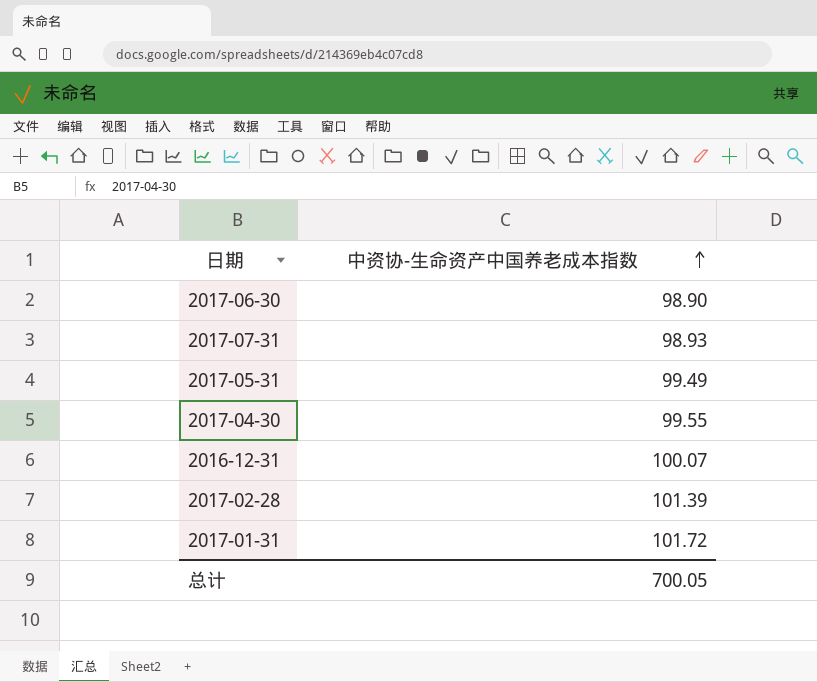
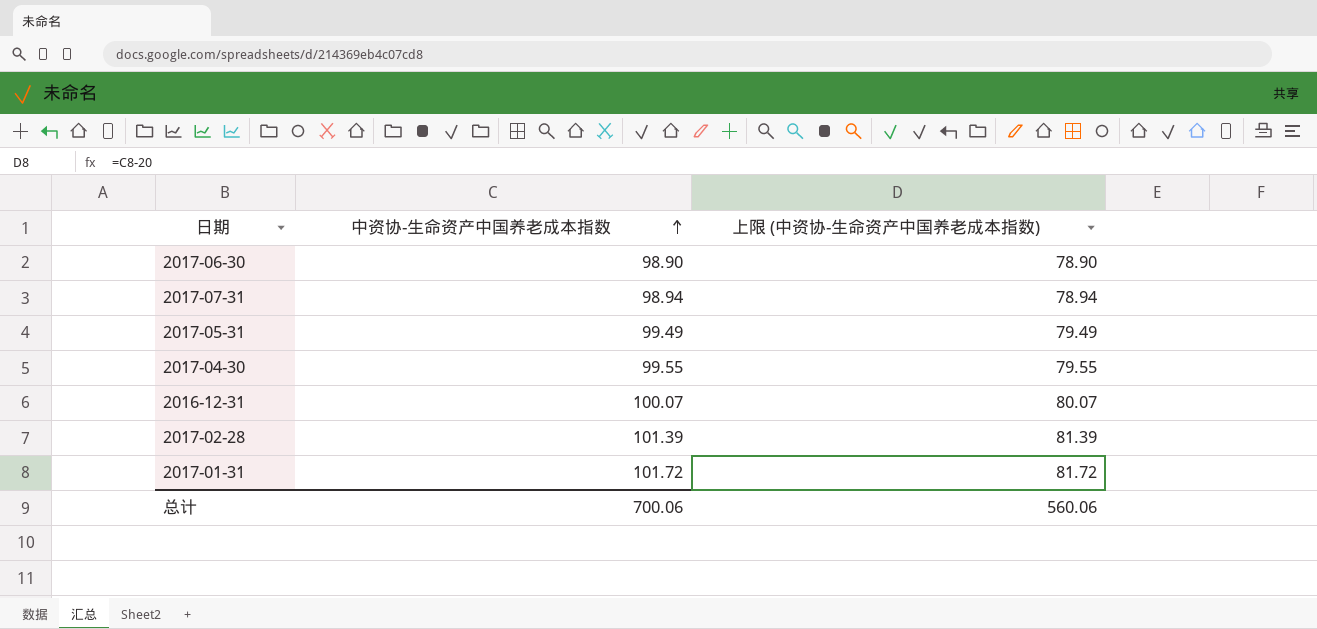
column 上限 (中资协-生命资产中国养老成本指数) | formula: none -> [中资协-生命资产中国养老成本指数] - 20
2017-07-31 | 中资协-生命资产中国养老成本指数: 98.93 -> 98.94
总计 | 中资协-生命资产中国养老成本指数: 700.05 -> 700.06

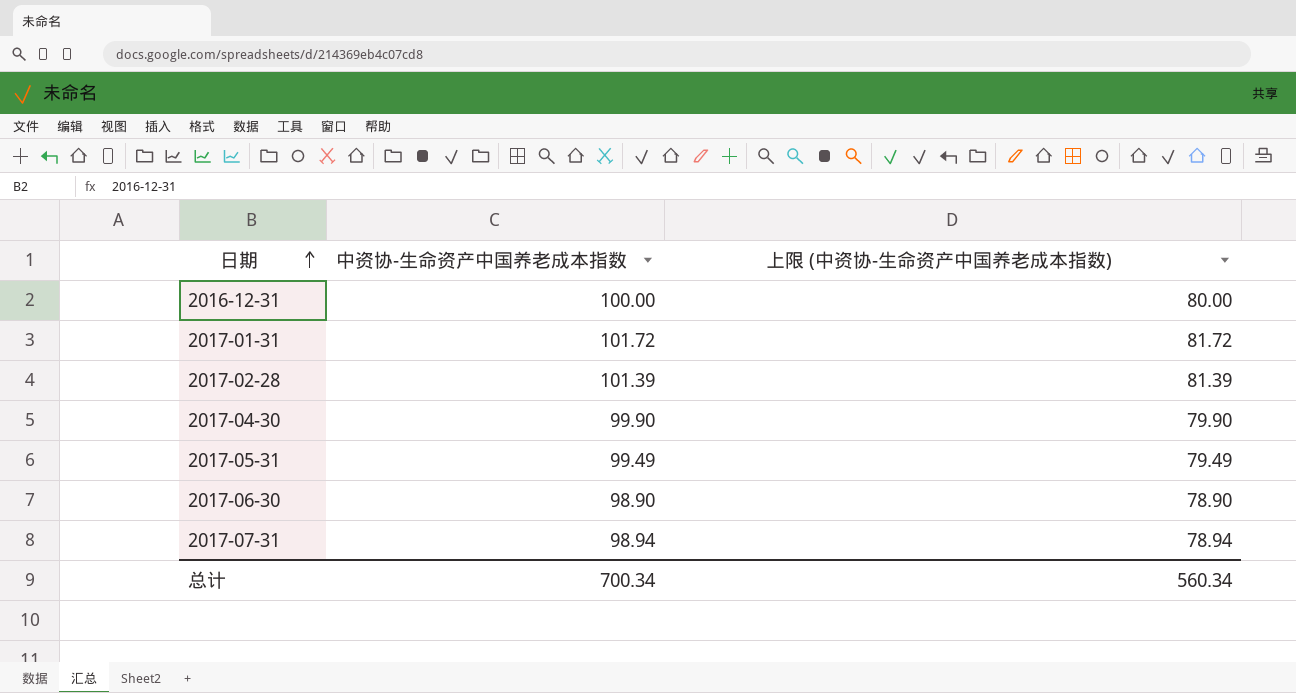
row order: 中资协-生命资产中国养老成本指数 ascending -> 日期 ascending
2016-12-31 | 中资协-生命资产中国养老成本指数: 100.07 -> 100.00
2016-12-31 | 上限 (中资协-生命资产中国养老成本指数): 80.07 -> 80.00
2017-04-30 | 中资协-生命资产中国养老成本指数: 99.55 -> 99.90
2017-04-30 | 上限 (中资协-生命资产中国养老成本指数): 79.55 -> 79.90
总计 | 中资协-生命资产中国养老成本指数: 700.06 -> 700.34
总计 | 上限 (中资协-生命资产中国养老成本指数): 560.06 -> 560.34

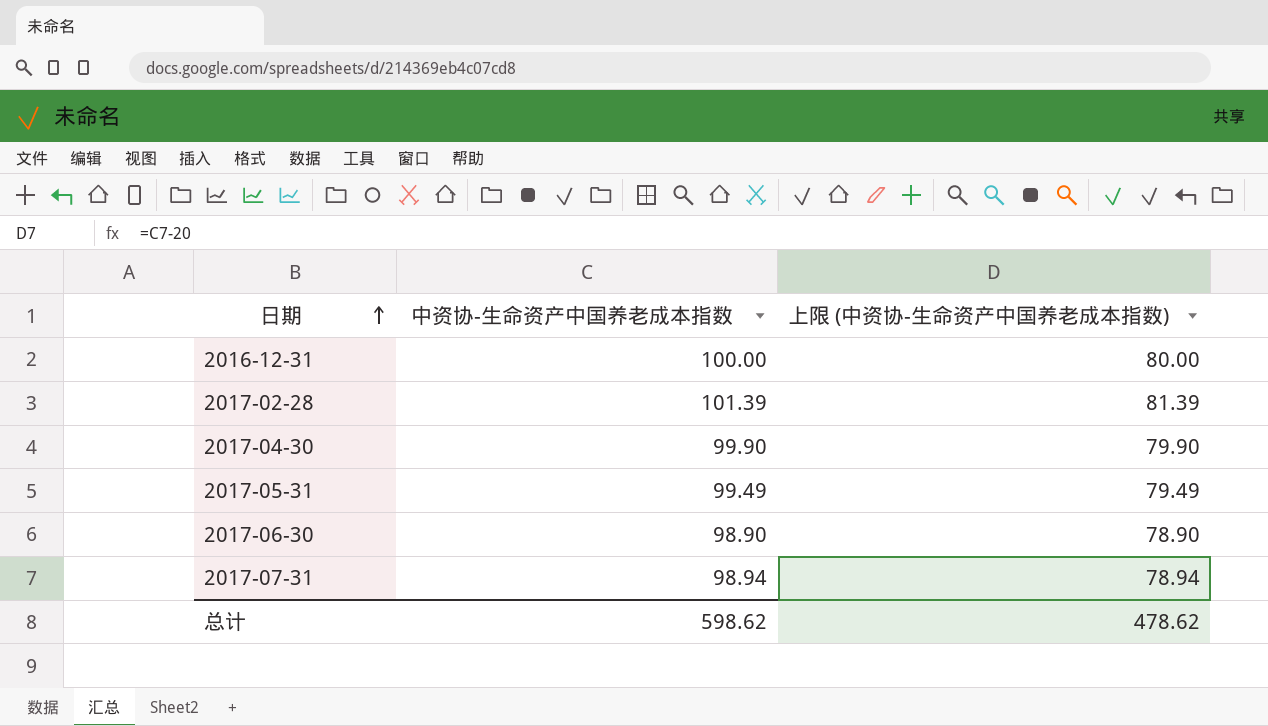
row 2017-01-31: 101.72 | 81.72 -> none
总计 | 中资协-生命资产中国养老成本指数: 700.34 -> 598.62
总计 | 上限 (中资协-生命资产中国养老成本指数): 560.34 -> 478.62

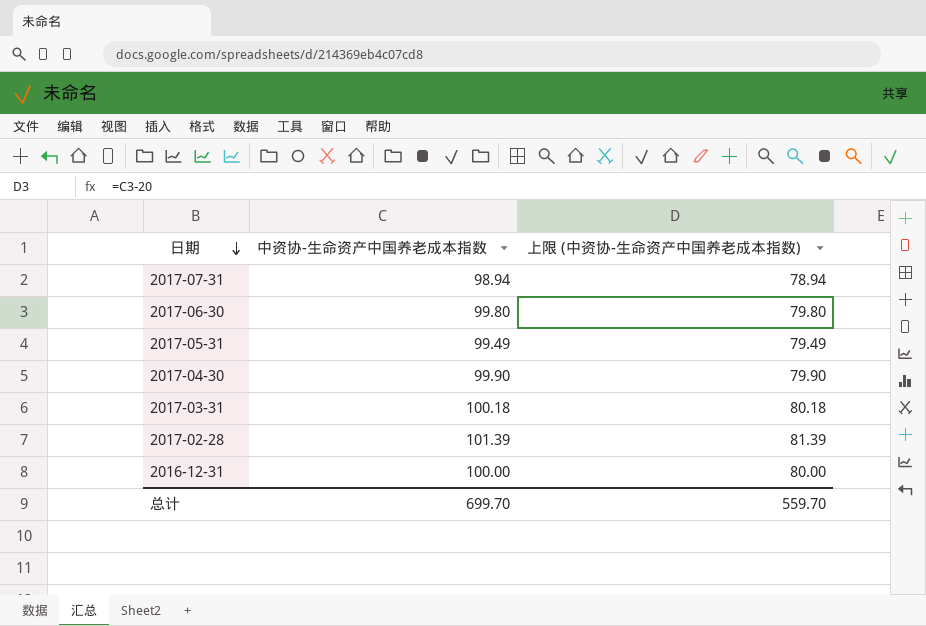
row order: 日期 ascending -> 日期 descending
2017-06-30 | 中资协-生命资产中国养老成本指数: 98.90 -> 99.80
2017-06-30 | 上限 (中资协-生命资产中国养老成本指数): 78.90 -> 79.80
row 2017-03-31: none -> 100.18 | 80.18
总计 | 中资协-生命资产中国养老成本指数: 598.62 -> 699.70
总计 | 上限 (中资协-生命资产中国养老成本指数): 478.62 -> 559.70

